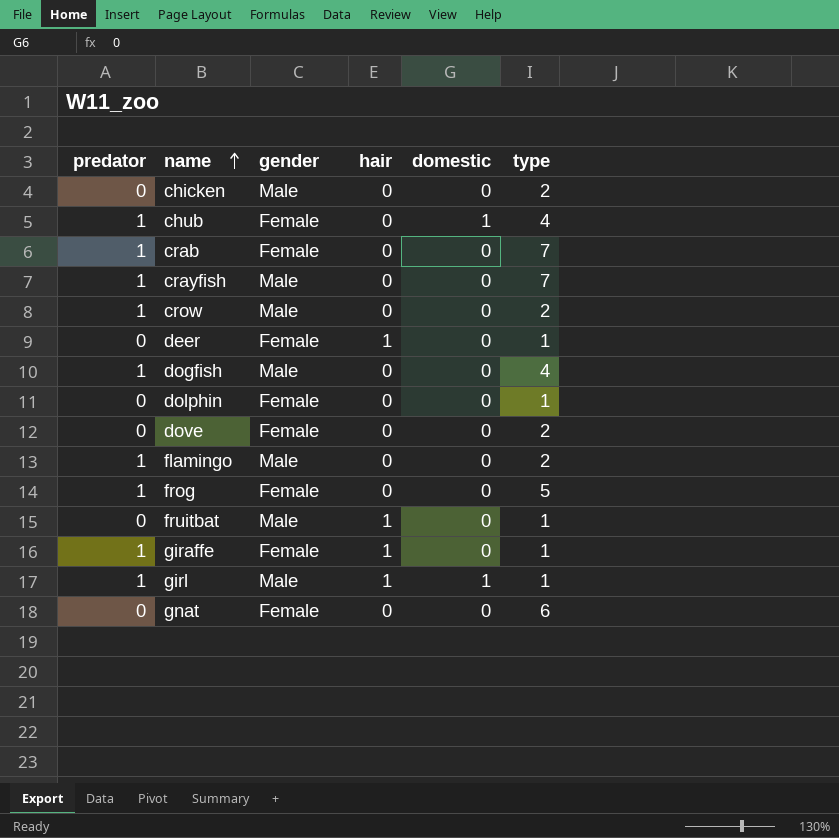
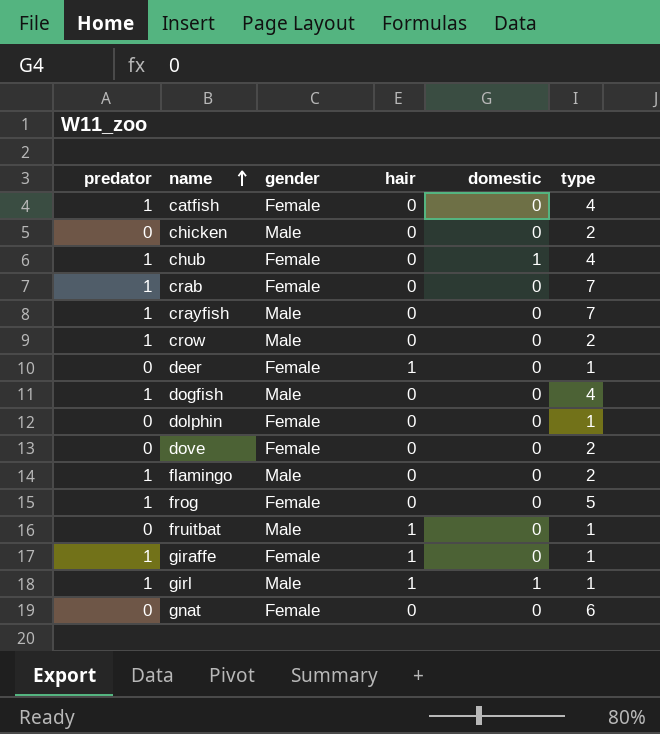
row catfish: none -> 1 | Female | 0 | 0 | 4

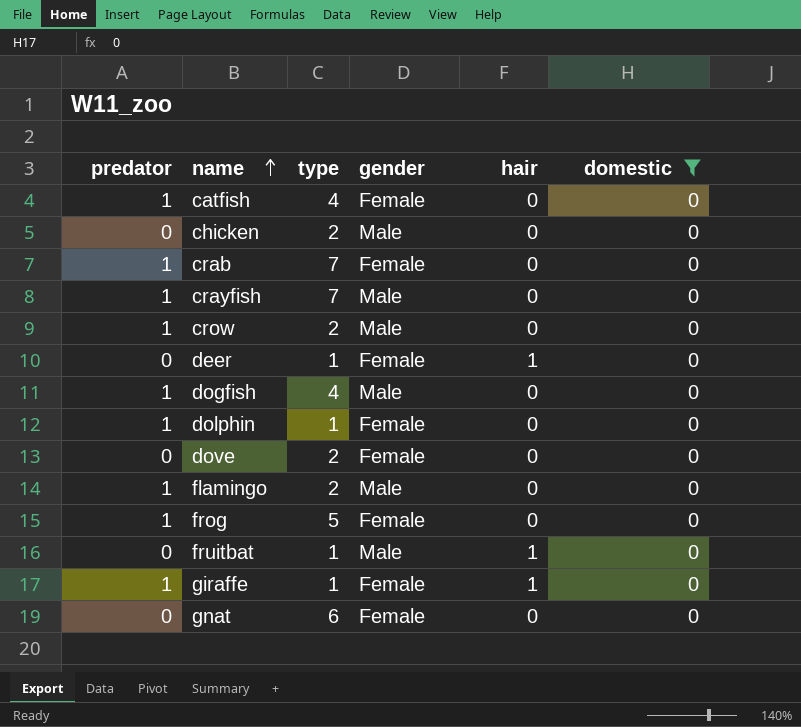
filter: none -> domestic = 0
column type | position: 6 -> 3
dolphin | predator: 0 -> 1

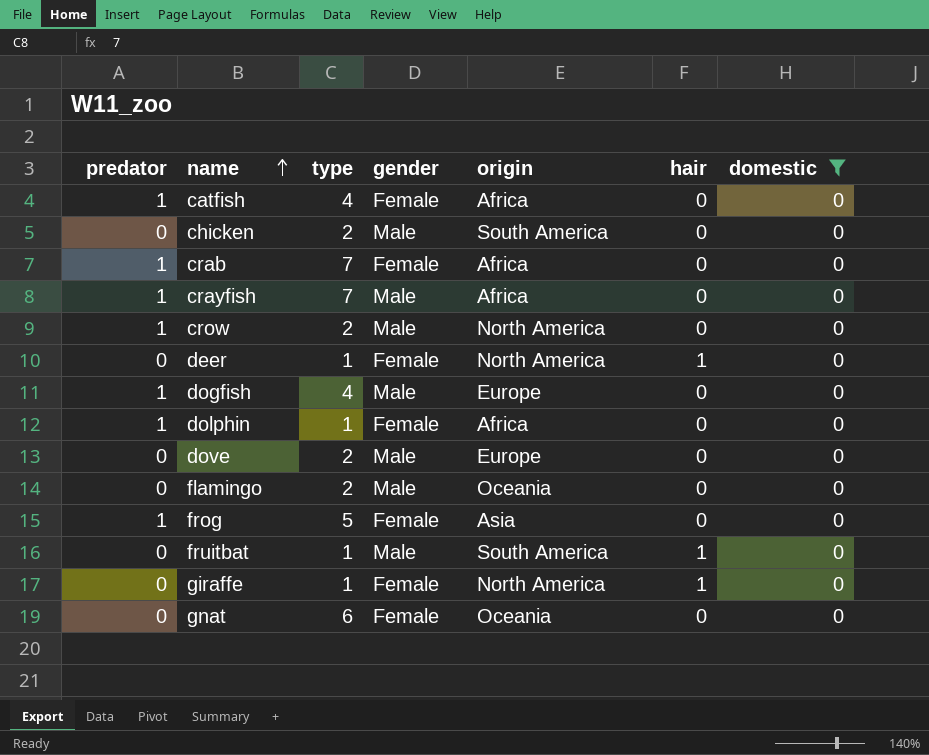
column origin | position: none -> 5
dove | gender: Female -> Male
flamingo | predator: 1 -> 0
giraffe | predator: 1 -> 0

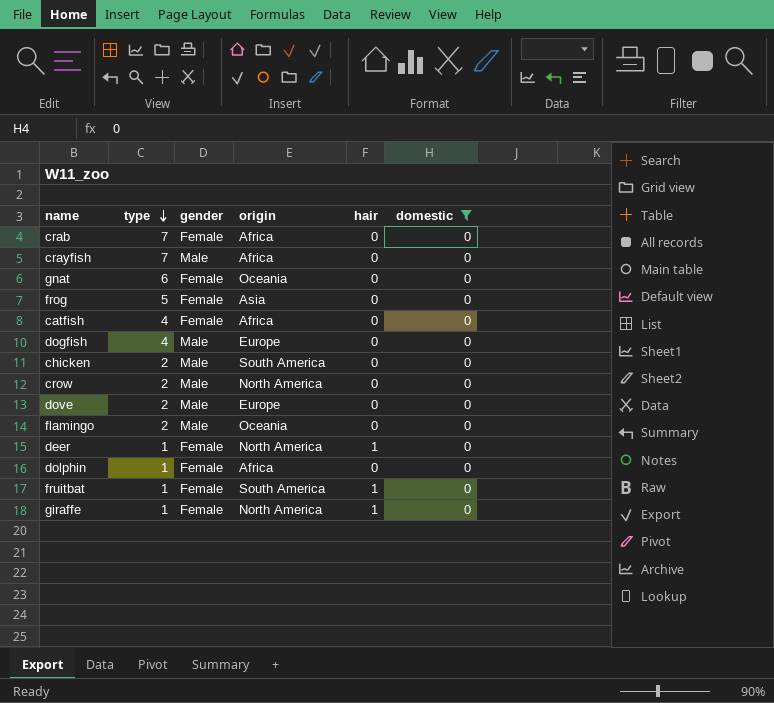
row order: name ascending -> type descending
column predator | position: 1 -> none
fruitbat | gender: Male -> Female

